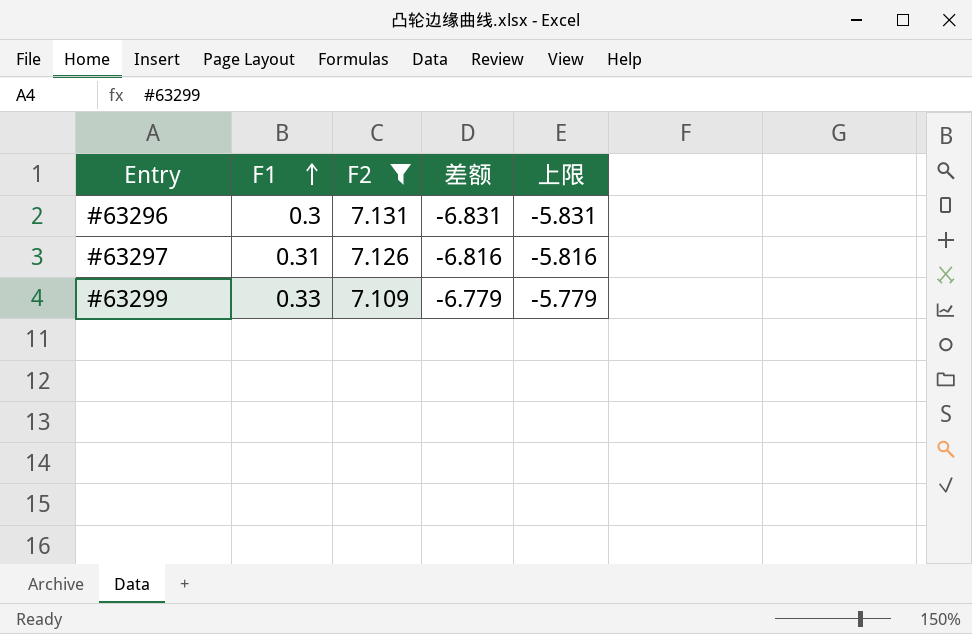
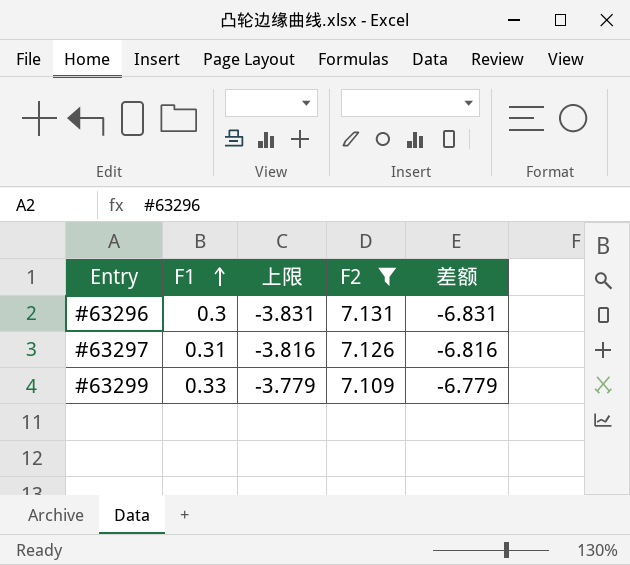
column 上限 | formula: [差额] + 1 -> [差额] + 3
column 上限 | position: 5 -> 3

